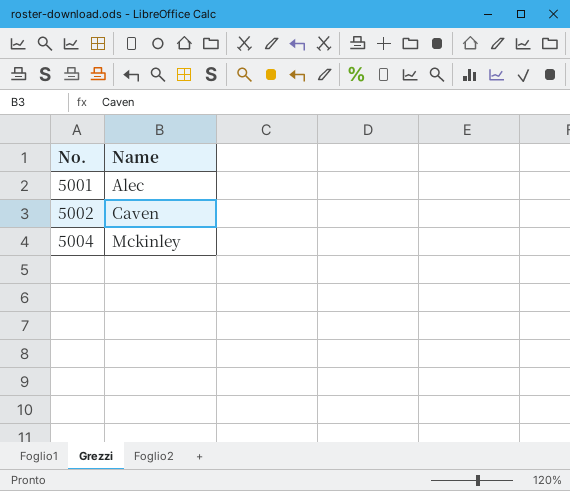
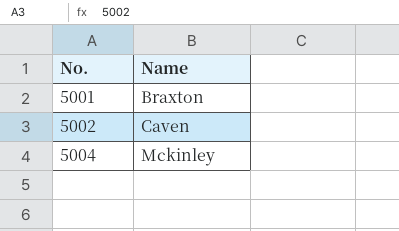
5001 | Name: Alec -> Braxton

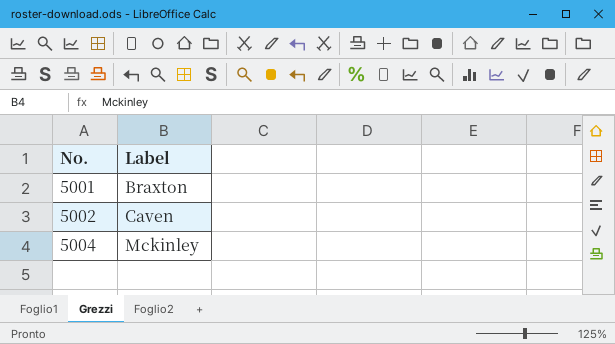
column name: Name -> Label

